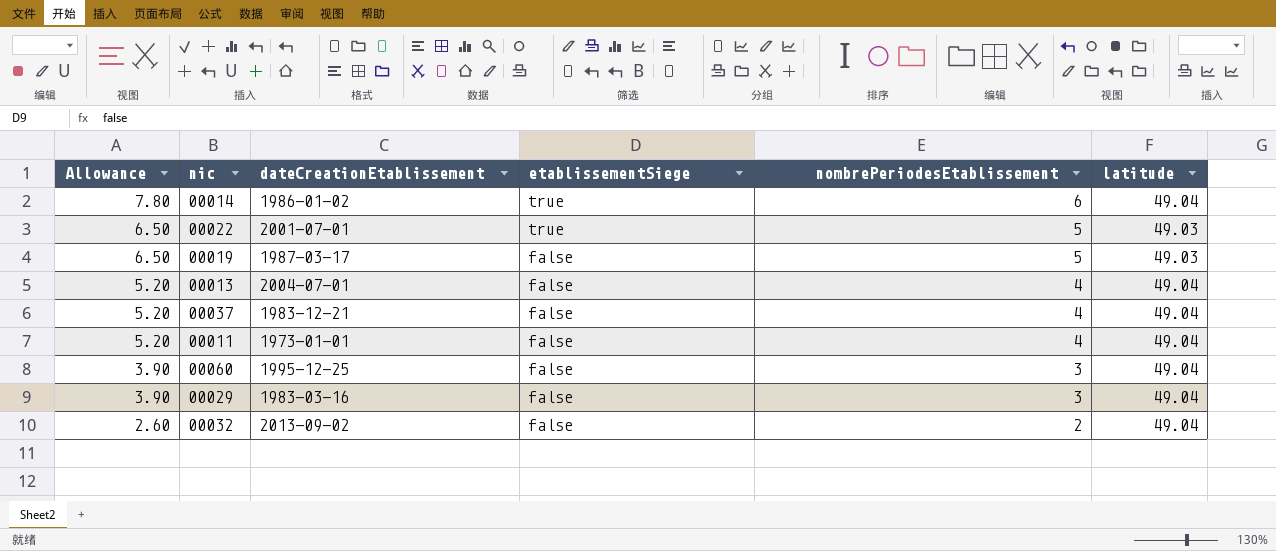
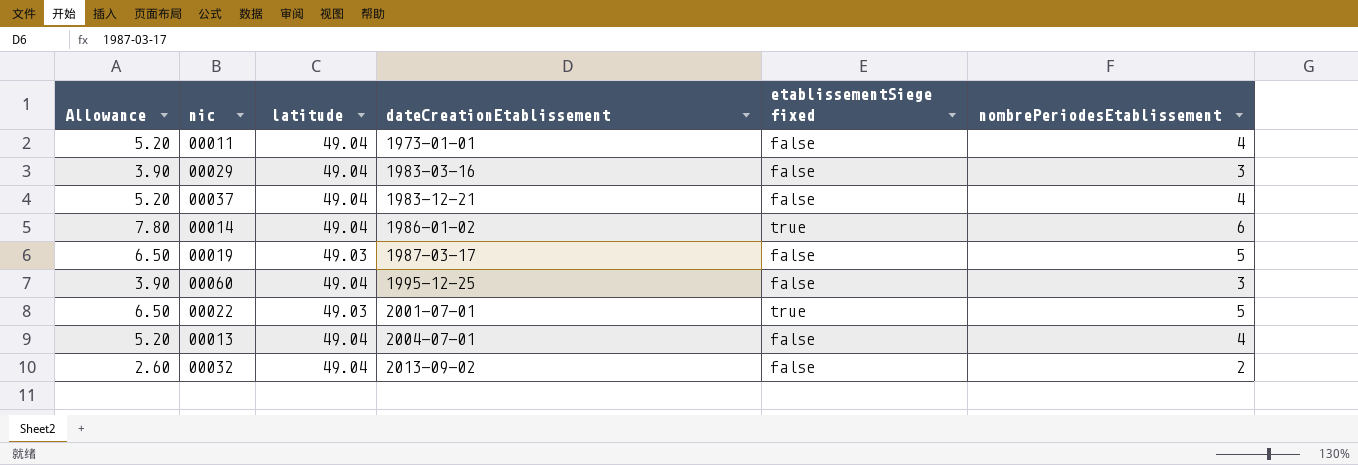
row order: Allowance descending -> dateCreationEtablissement ascending
column latitude | position: 6 -> 3
column name: etablissementSiege -> etablissementSiege fixed

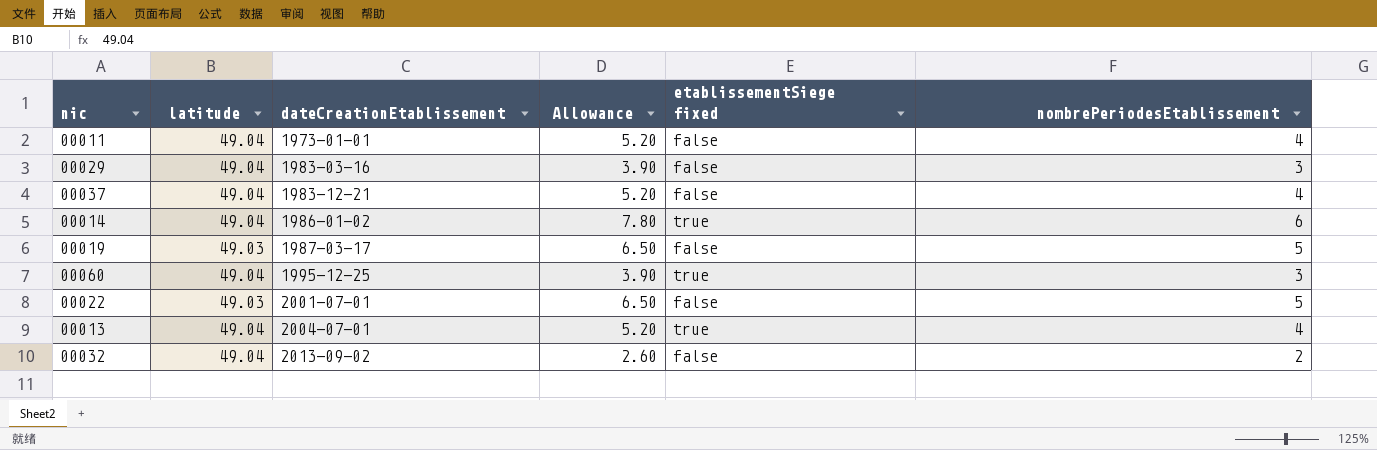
column Allowance | position: 1 -> 4
00060 | etablissementSiege fixed: false -> true
00022 | etablissementSiege fixed: true -> false
00013 | etablissementSiege fixed: false -> true

